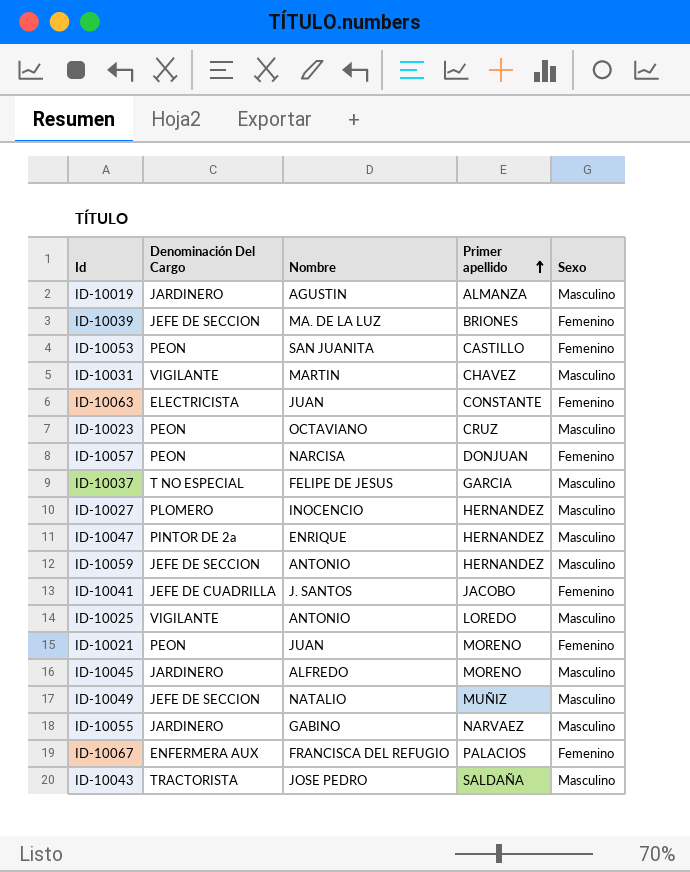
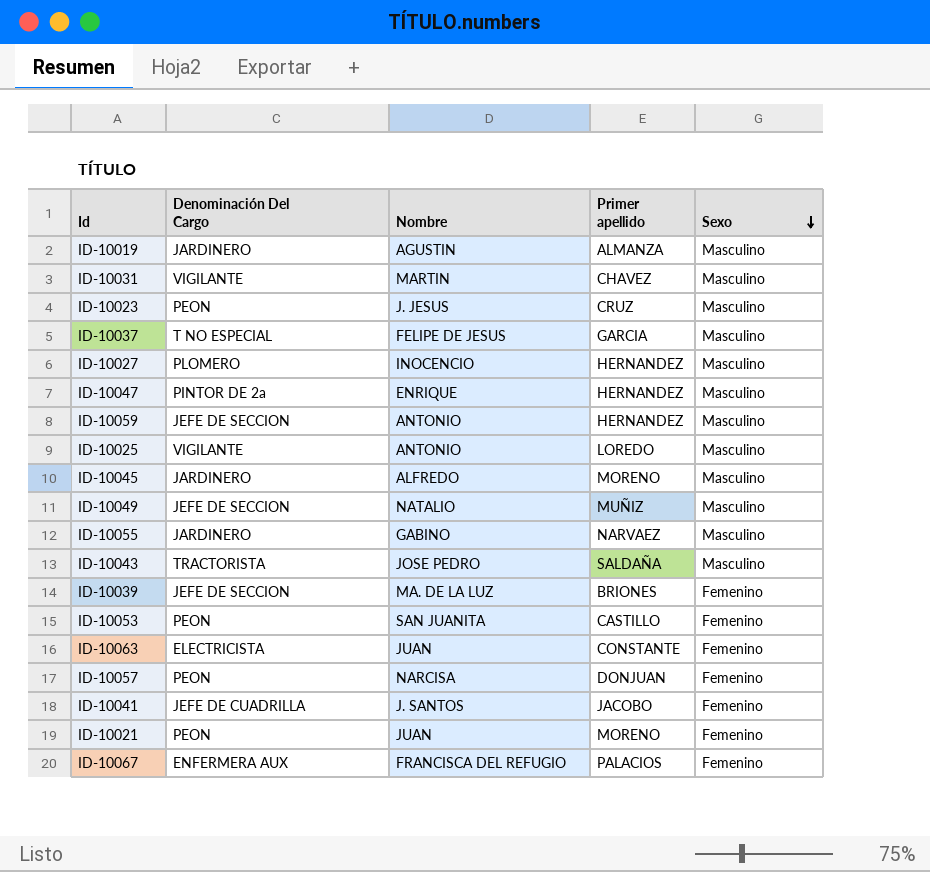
row order: Primer apellido ascending -> Sexo descending
ID-10023 | Nombre: OCTAVIANO -> J. JESUS

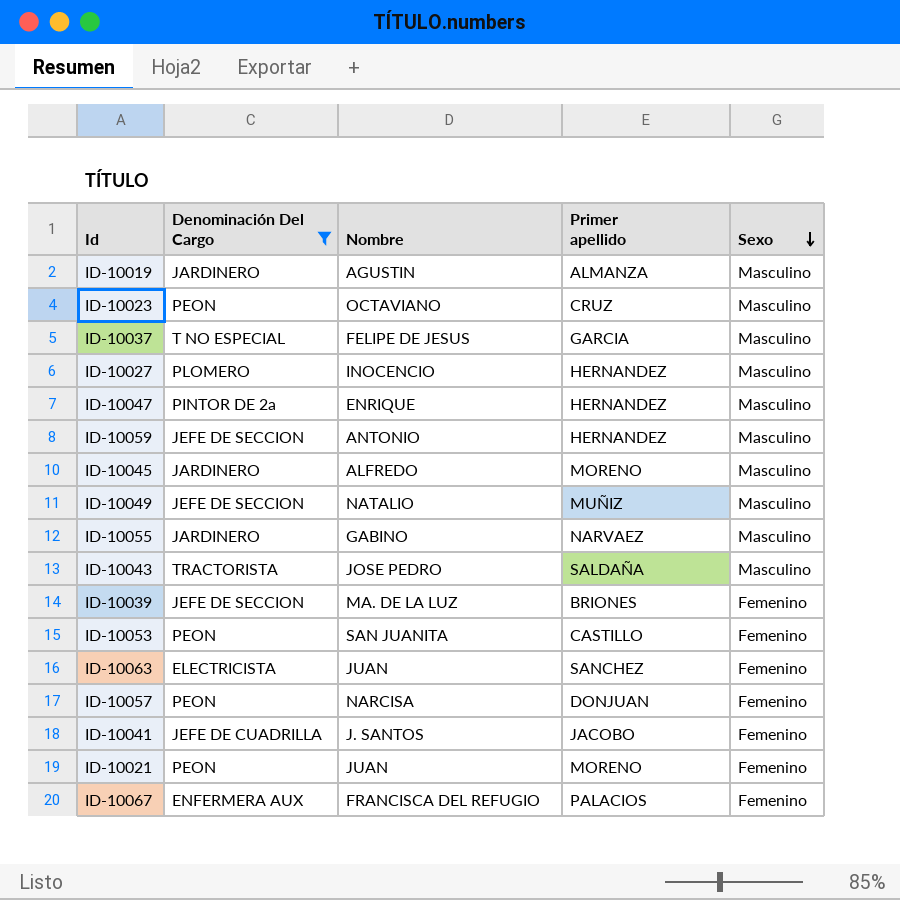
filter: none -> Denominación Del Cargo != VIGILANTE
ID-10023 | Nombre: J. JESUS -> OCTAVIANO
ID-10063 | Primer apellido: CONSTANTE -> SANCHEZ

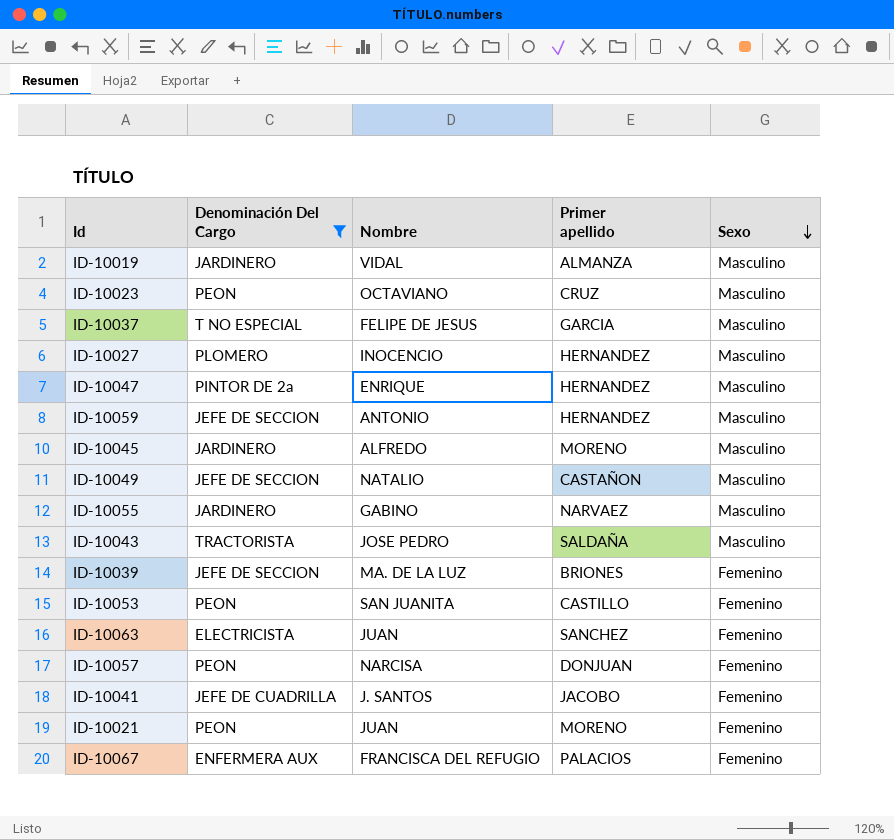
ID-10019 | Nombre: AGUSTIN -> VIDAL
ID-10049 | Primer apellido: MUÑIZ -> CASTAÑON

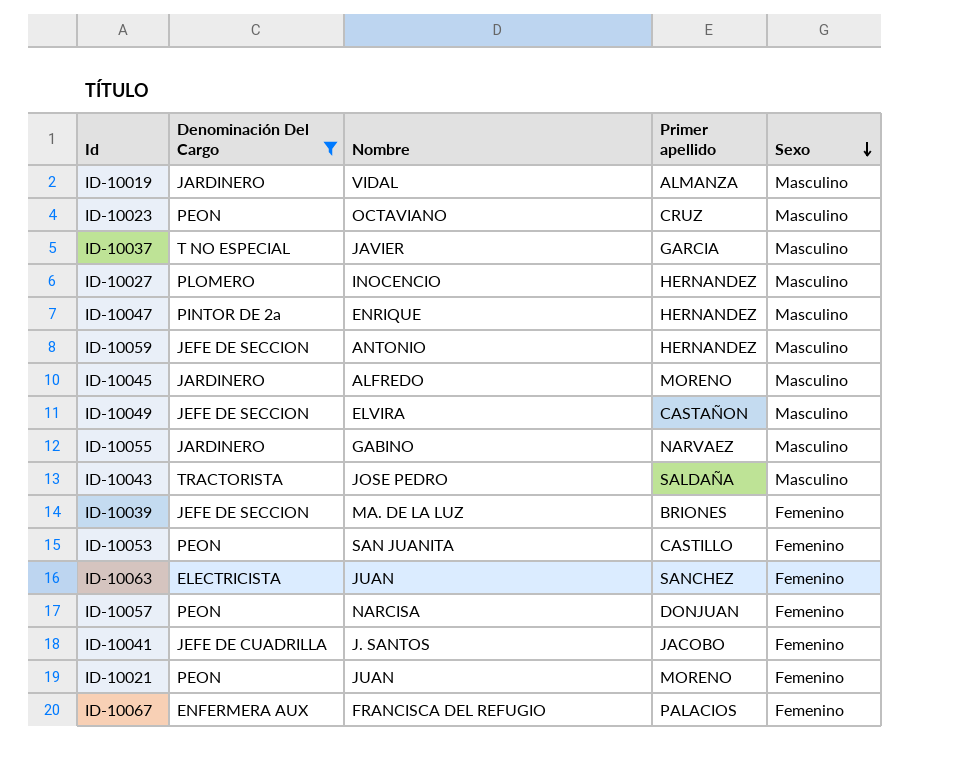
ID-10037 | Nombre: FELIPE DE JESUS -> JAVIER
ID-10049 | Nombre: NATALIO -> ELVIRA

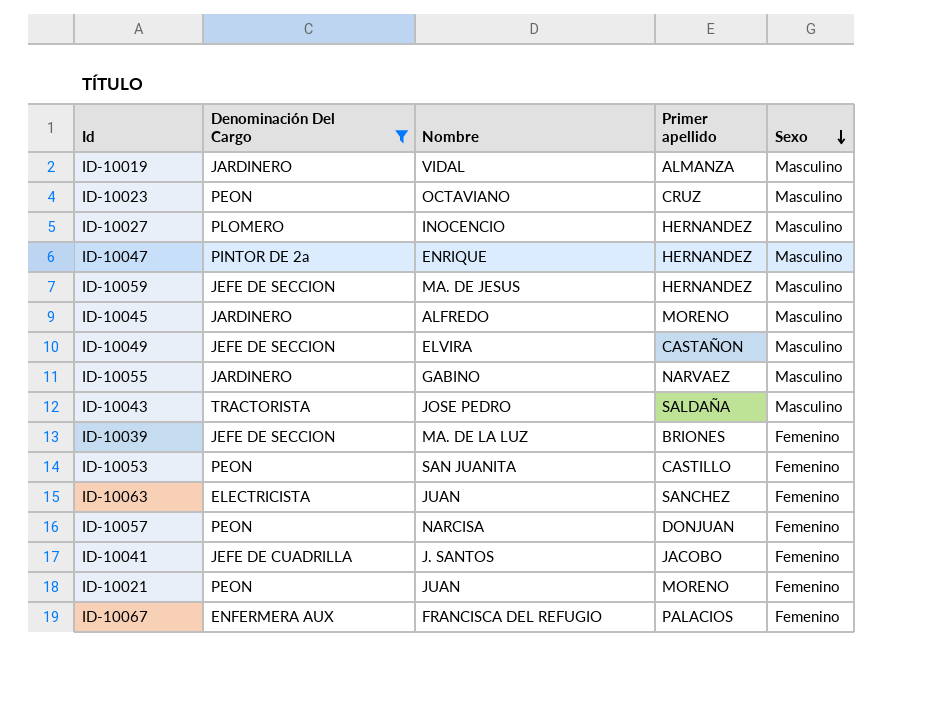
row ID-10037: T NO ESPECIAL | JAVIER | GARCIA | Masculino -> none
ID-10059 | Nombre: ANTONIO -> MA. DE JESUS

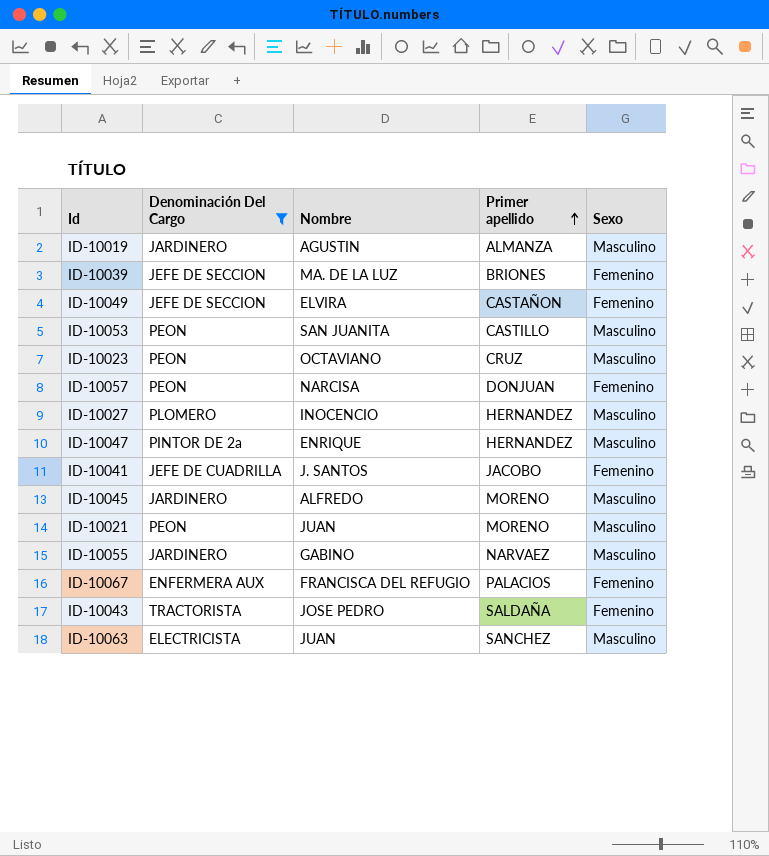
row order: Sexo descending -> Primer apellido ascending
row ID-10059: JEFE DE SECCION | MA. DE JESUS | HERNANDEZ | Masculino -> none
ID-10019 | Nombre: VIDAL -> AGUSTIN
ID-10049 | Sexo: Masculino -> Femenino
ID-10053 | Sexo: Femenino -> Masculino
ID-10021 | Sexo: Femenino -> Masculino
ID-10043 | Sexo: Masculino -> Femenino
ID-10063 | Sexo: Femenino -> Masculino

